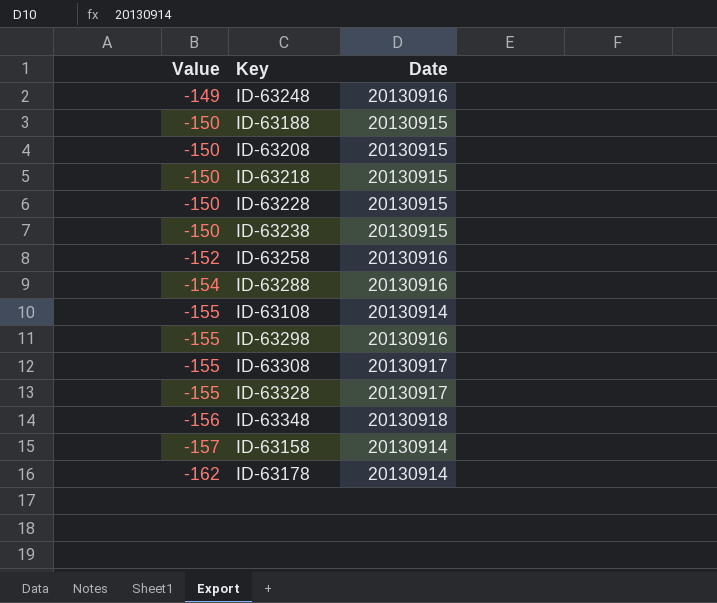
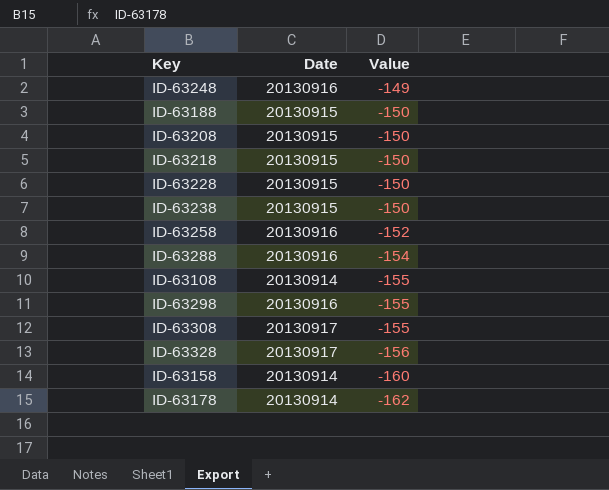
column Value | position: 1 -> 3
row ID-63348: -156 | 20130918 -> none
ID-63328 | Value: -155 -> -156
ID-63158 | Value: -157 -> -160

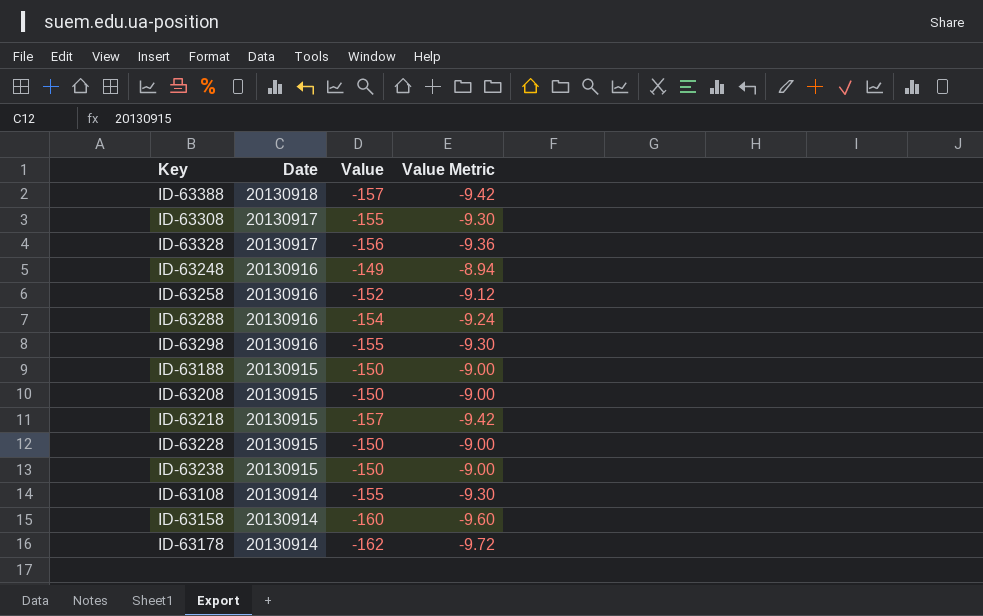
row order: Value descending -> Date descending
column Value Metric | formula: none -> [Value] * 0.06
row ID-63388: none -> 20130918 | -157 | -9.42
ID-63218 | Value: -150 -> -157

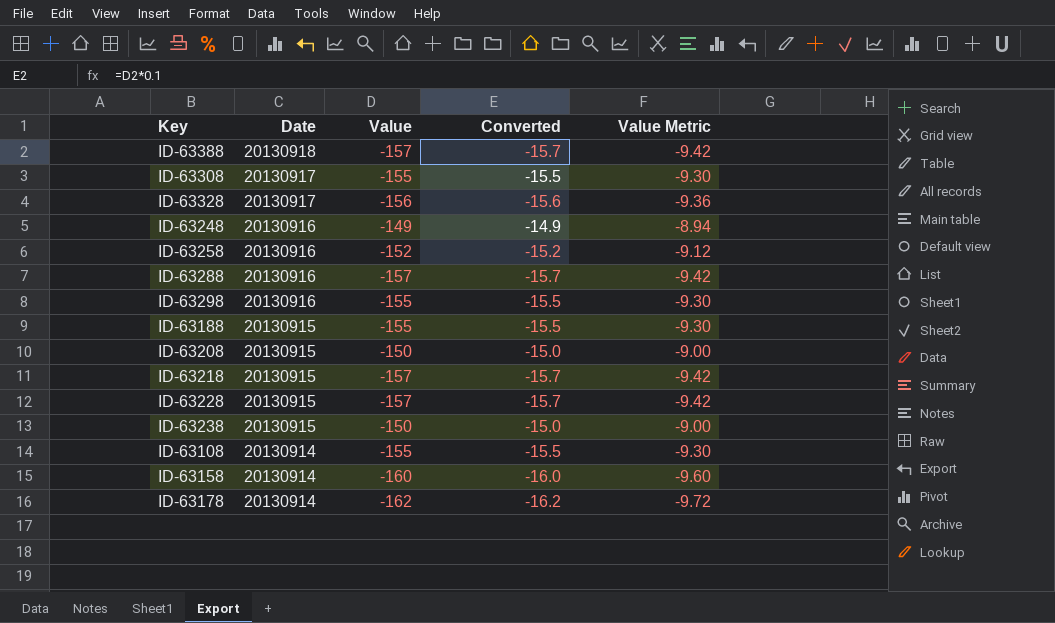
column Converted | formula: none -> [Value] * 0.1
ID-63288 | Value: -154 -> -157
ID-63288 | Value Metric: -9.24 -> -9.42
ID-63188 | Value: -150 -> -155
ID-63188 | Value Metric: -9.00 -> -9.30
ID-63228 | Value: -150 -> -157
ID-63228 | Value Metric: -9.00 -> -9.42

